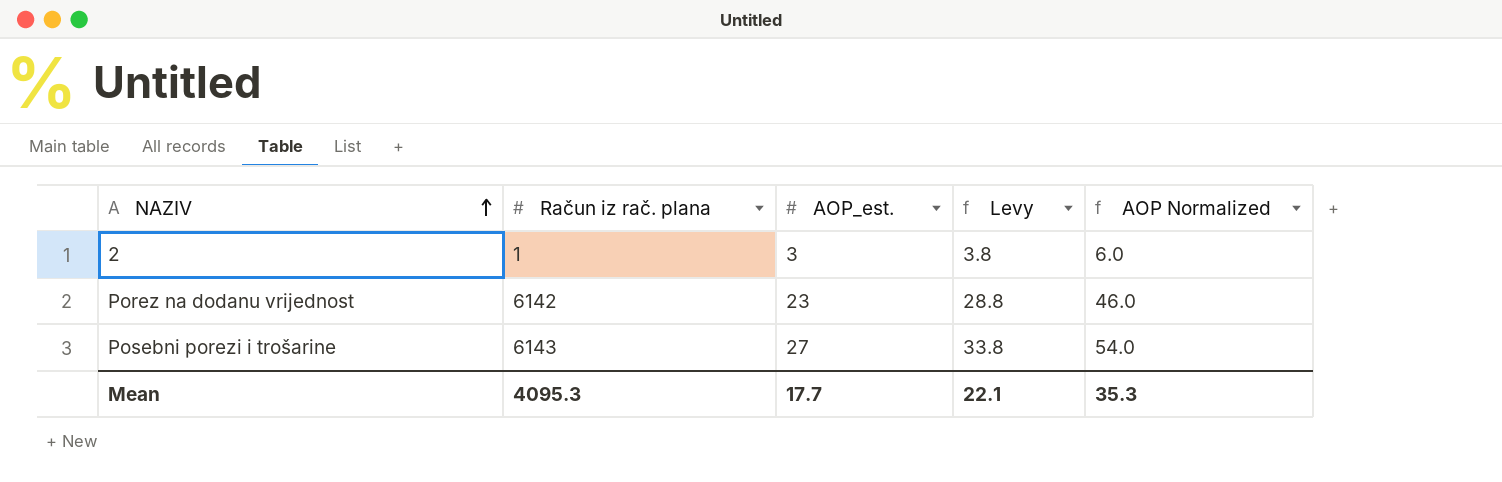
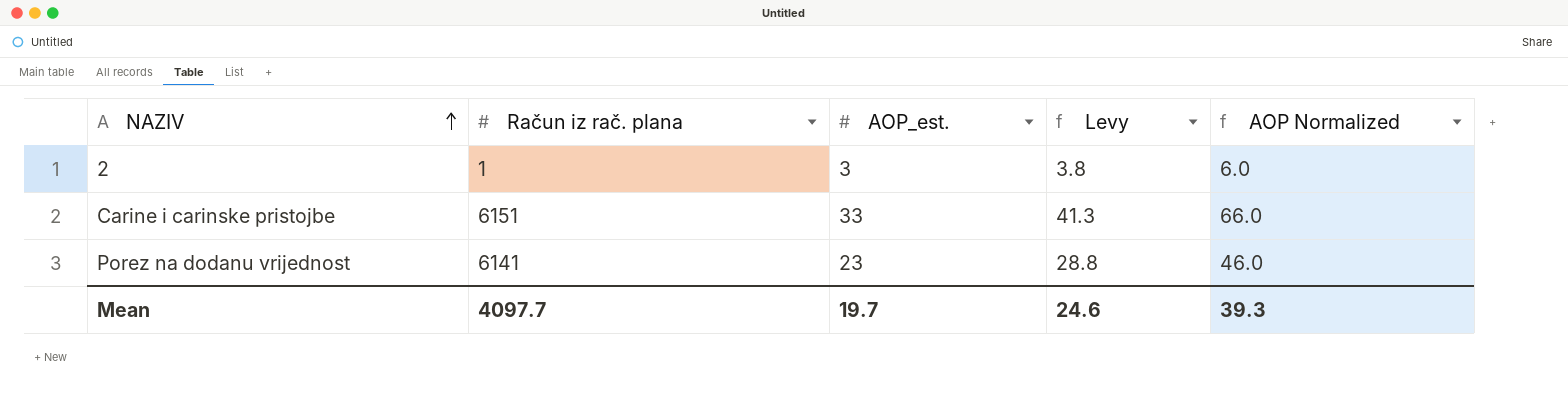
row Posebni porezi i trošarine: 6143 | 27 | 33.8 | 54.0 -> none
row Carine i carinske pristojbe: none -> 6151 | 33 | 41.3 | 66.0
Porez na dodanu vrijednost | Račun iz rač. plana: 6142 -> 6141
Mean | Račun iz rač. plana: 4095.3 -> 4097.7
Mean | AOP_est.: 17.7 -> 19.7
Mean | Levy: 22.1 -> 24.6
Mean | AOP Normalized: 35.3 -> 39.3

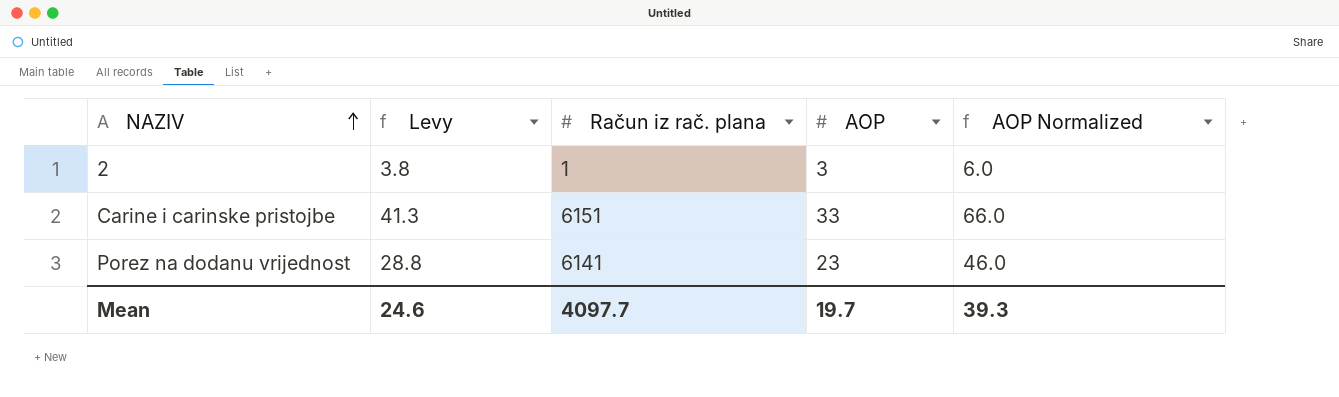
column Levy | position: 4 -> 2
column name: AOP_est. -> AOP

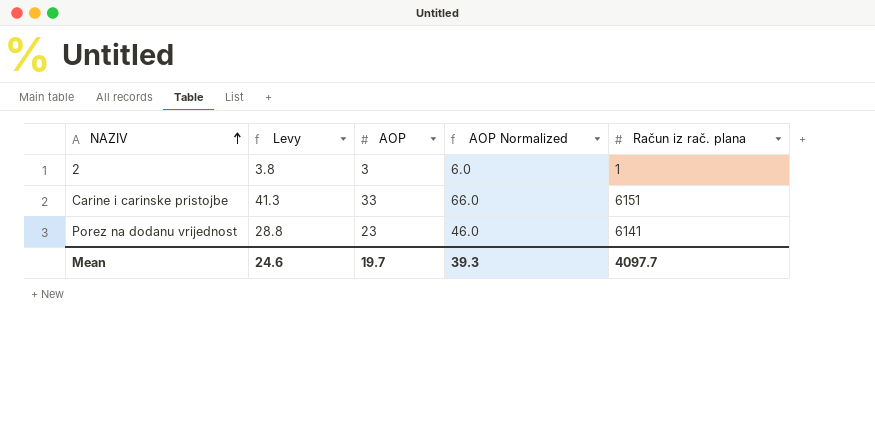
column Račun iz rač. plana | position: 3 -> 5

